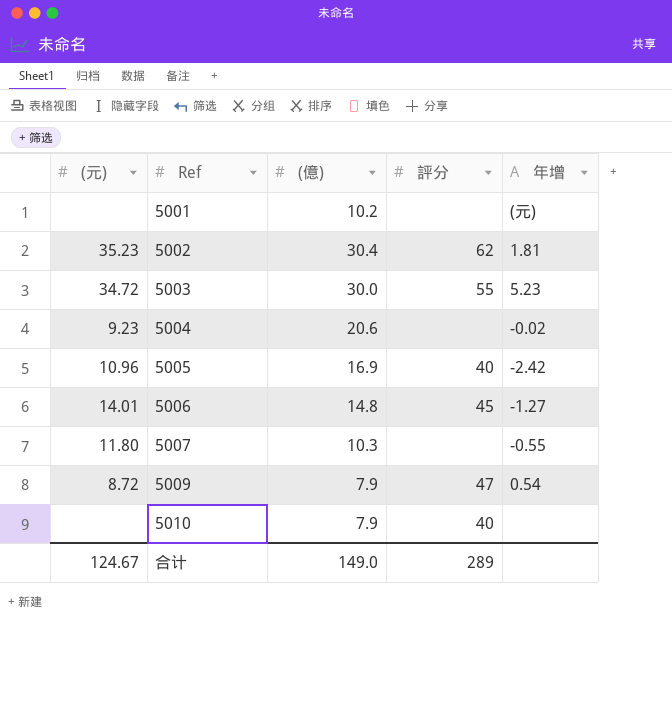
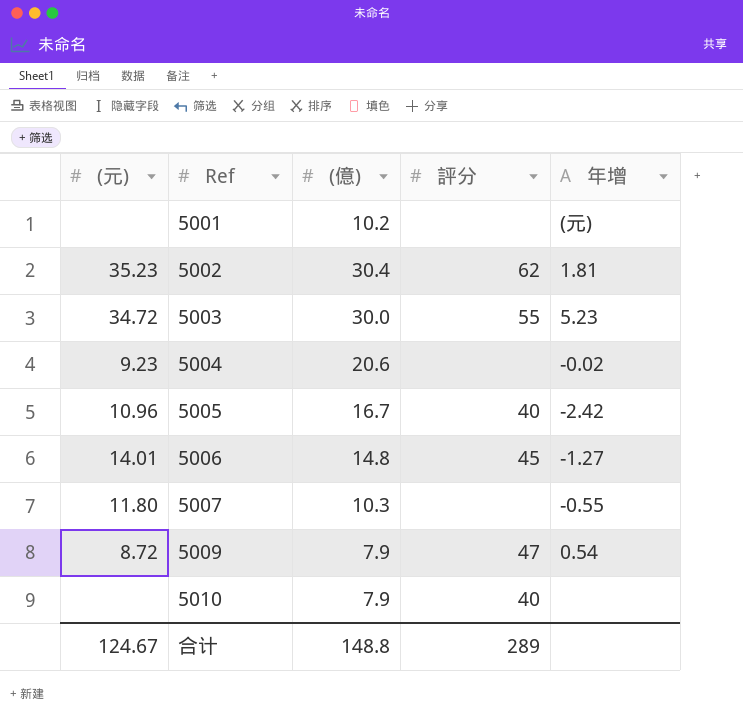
5005 | (億): 16.9 -> 16.7
合计 | (億): 149.0 -> 148.8

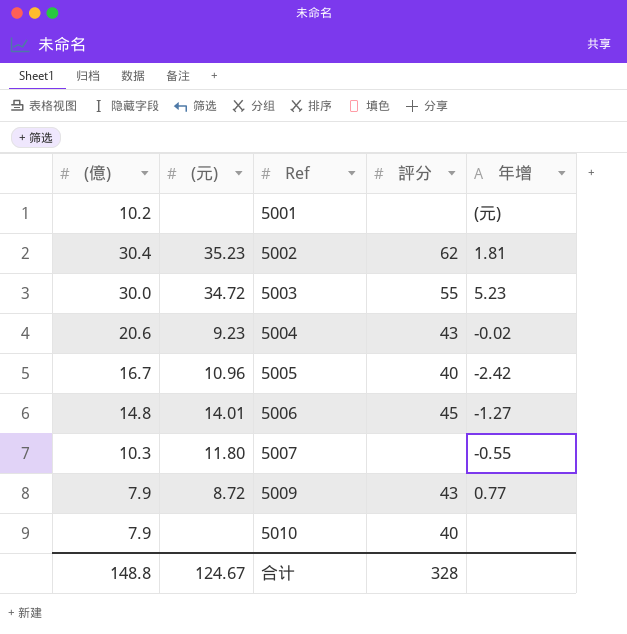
column (億) | position: 3 -> 1
5004 | 評分: none -> 43
5009 | 評分: 47 -> 43
5009 | 年增: 0.54 -> 0.77
合计 | 評分: 289 -> 328

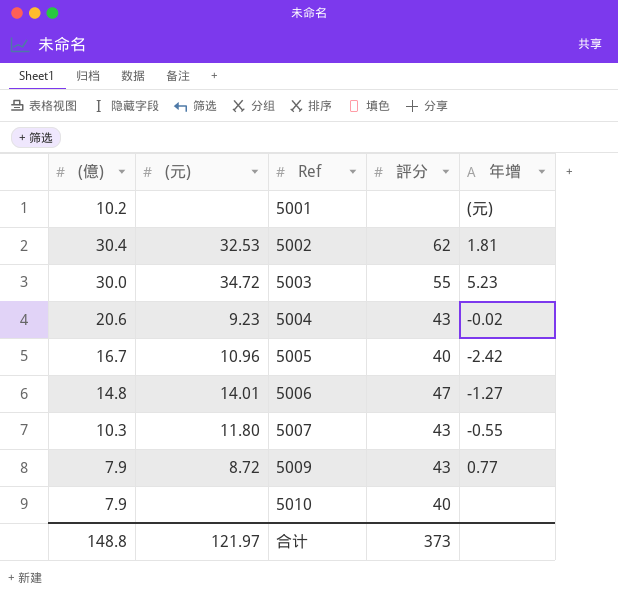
5002 | (元): 35.23 -> 32.53
5006 | 評分: 45 -> 47
5007 | 評分: none -> 43
合计 | (元): 124.67 -> 121.97
合计 | 評分: 328 -> 373

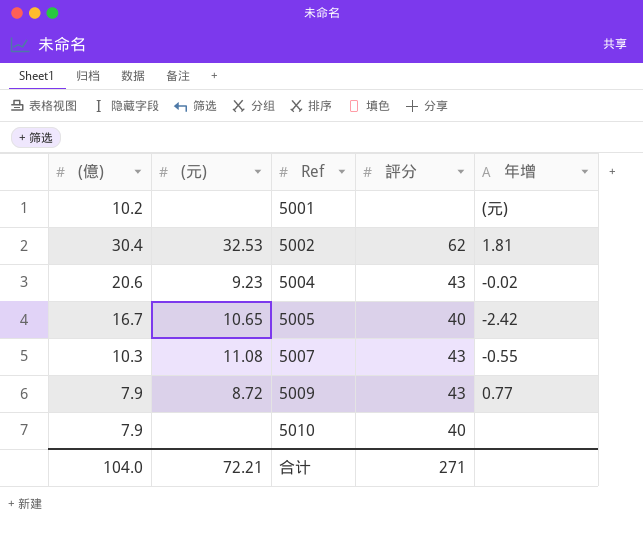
row 5003: 30.0 | 34.72 | 55 | 5.23 -> none
row 5006: 14.8 | 14.01 | 47 | -1.27 -> none
5005 | (元): 10.96 -> 10.65
5007 | (元): 11.80 -> 11.08
合计 | (億): 148.8 -> 104.0
合计 | (元): 121.97 -> 72.21
合计 | 評分: 373 -> 271

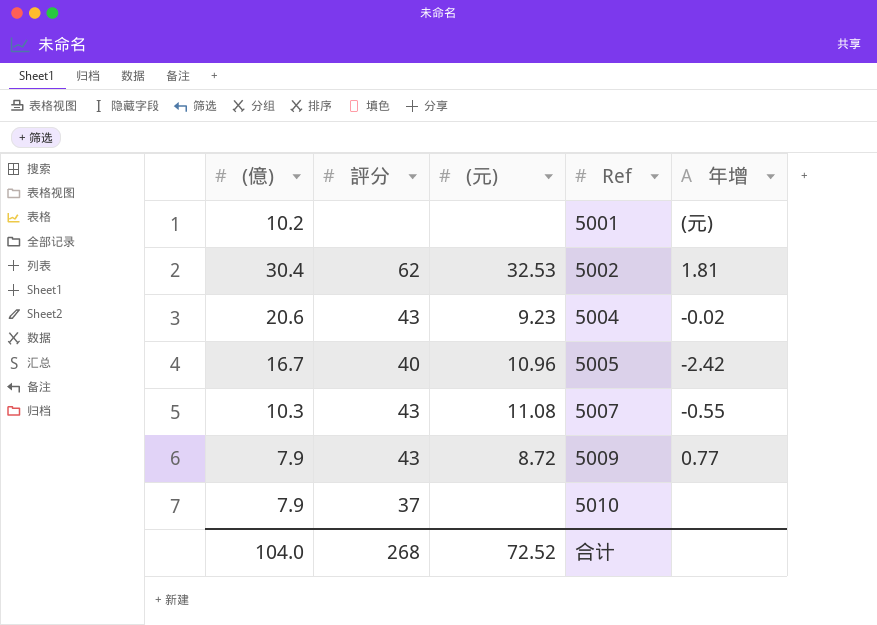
column 評分 | position: 4 -> 2
5005 | (元): 10.65 -> 10.96
5010 | 評分: 40 -> 37
合计 | 評分: 271 -> 268
合计 | (元): 72.21 -> 72.52

